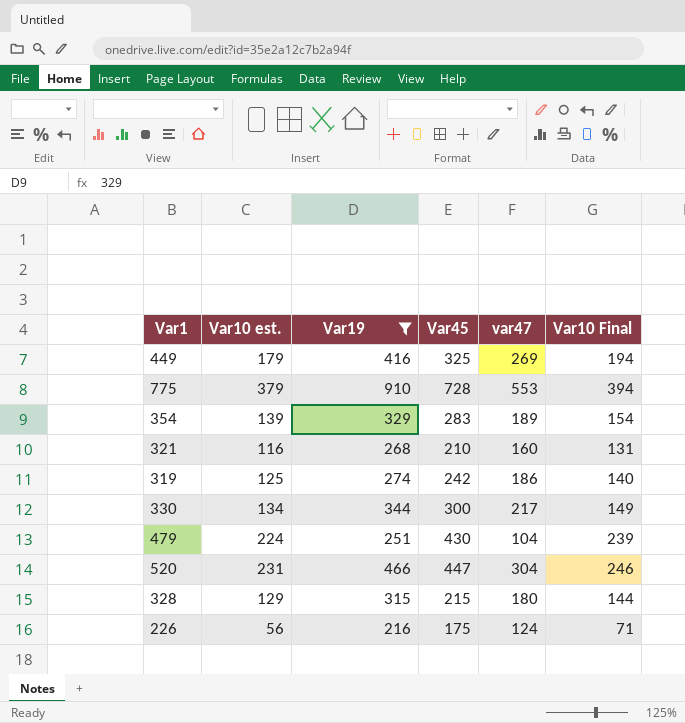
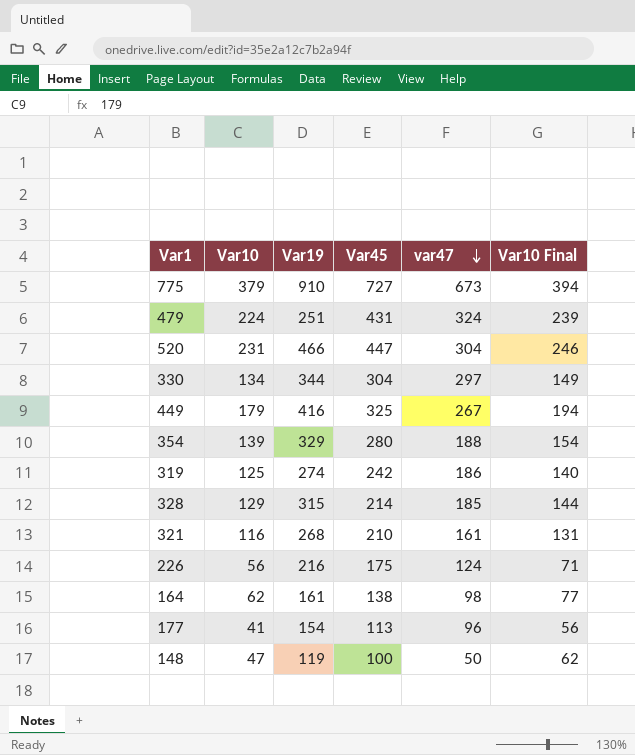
filter: Var19 >= 216 -> none
row order: none -> var47 descending
column name: Var10 est. -> Var10
775 | Var45: 728 -> 727
775 | var47: 553 -> 673
479 | Var45: 430 -> 431
479 | var47: 104 -> 324
330 | Var45: 300 -> 304
330 | var47: 217 -> 297
449 | var47: 269 -> 267
354 | Var45: 283 -> 280
354 | var47: 189 -> 188
328 | Var45: 215 -> 214
328 | var47: 180 -> 185
321 | var47: 160 -> 161

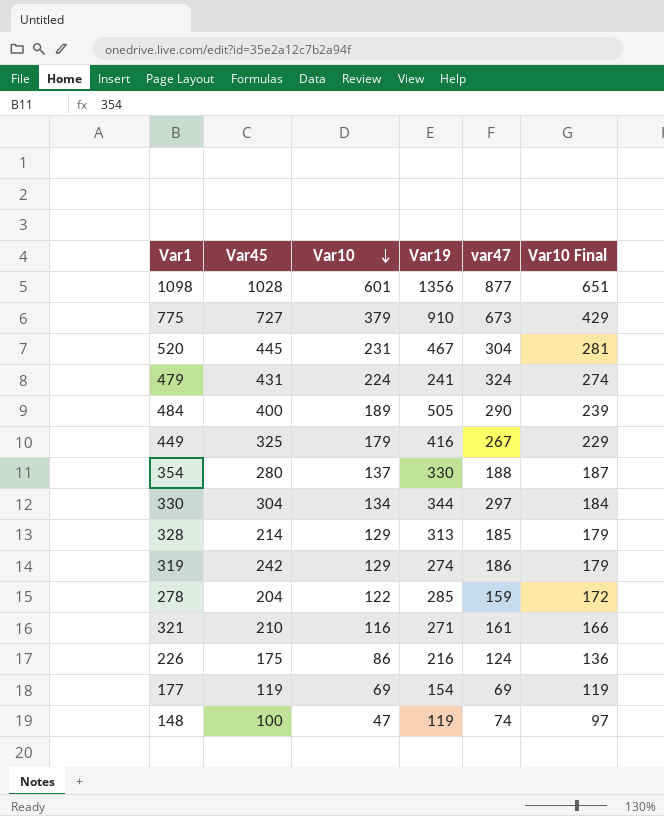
row order: var47 descending -> Var10 descending
column Var45 | position: 4 -> 2
column Var10 Final | formula: [Var10] + 15 -> [Var10] + 50
row 164: 62 | 161 | 138 | 98 | 77 -> none
row 1098: none -> 1028 | 601 | 1356 | 877 | 651
520 | Var45: 447 -> 445
520 | Var19: 466 -> 467
479 | Var19: 251 -> 241
row 484: none -> 400 | 189 | 505 | 290 | 239
354 | Var10: 139 -> 137
354 | Var19: 329 -> 330
328 | Var19: 315 -> 313
319 | Var10: 125 -> 129
row 278: none -> 204 | 122 | 285 | 159 | 172
321 | Var19: 268 -> 271
226 | Var10: 56 -> 86
177 | Var45: 113 -> 119
177 | Var10: 41 -> 69
177 | var47: 96 -> 69
148 | var47: 50 -> 74

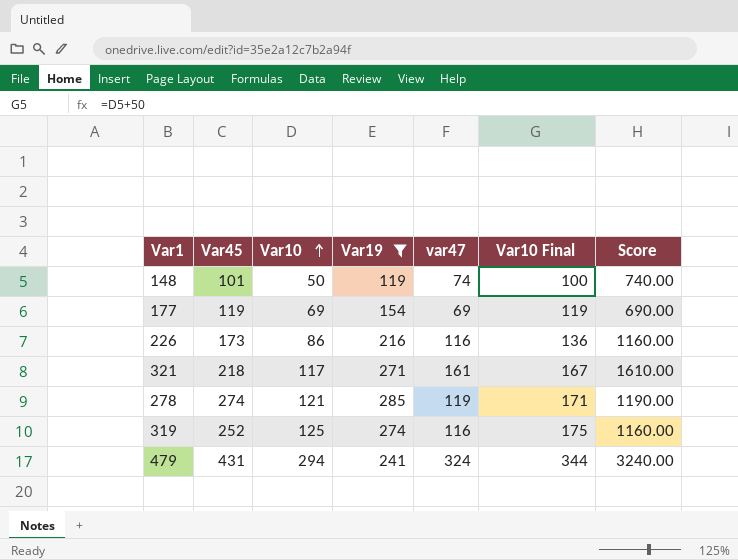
filter: none -> Var19 <= 285
row order: Var10 descending -> Var10 ascending
column Score | formula: none -> [var47] * 10
148 | Var45: 100 -> 101
148 | Var10: 47 -> 50
148 | Var10 Final: 97 -> 100
226 | Var45: 175 -> 173
226 | var47: 124 -> 116
321 | Var45: 210 -> 218
321 | Var10: 116 -> 117
321 | Var10 Final: 166 -> 167
278 | Var45: 204 -> 274
278 | Var10: 122 -> 121
278 | var47: 159 -> 119
278 | Var10 Final: 172 -> 171
319 | Var45: 242 -> 252
319 | Var10: 129 -> 125
319 | var47: 186 -> 116
319 | Var10 Final: 179 -> 175
479 | Var10: 224 -> 294
479 | Var10 Final: 274 -> 344

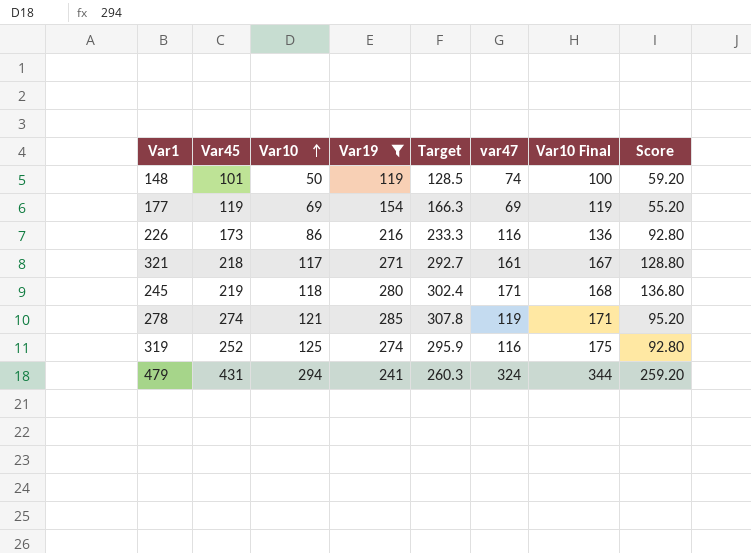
column Target | formula: none -> [Var19] * 1.08
column Score | formula: [var47] * 10 -> [var47] * 0.8
row 245: none -> 219 | 118 | 280 | 302.4 | 171 | 168 | 136.80

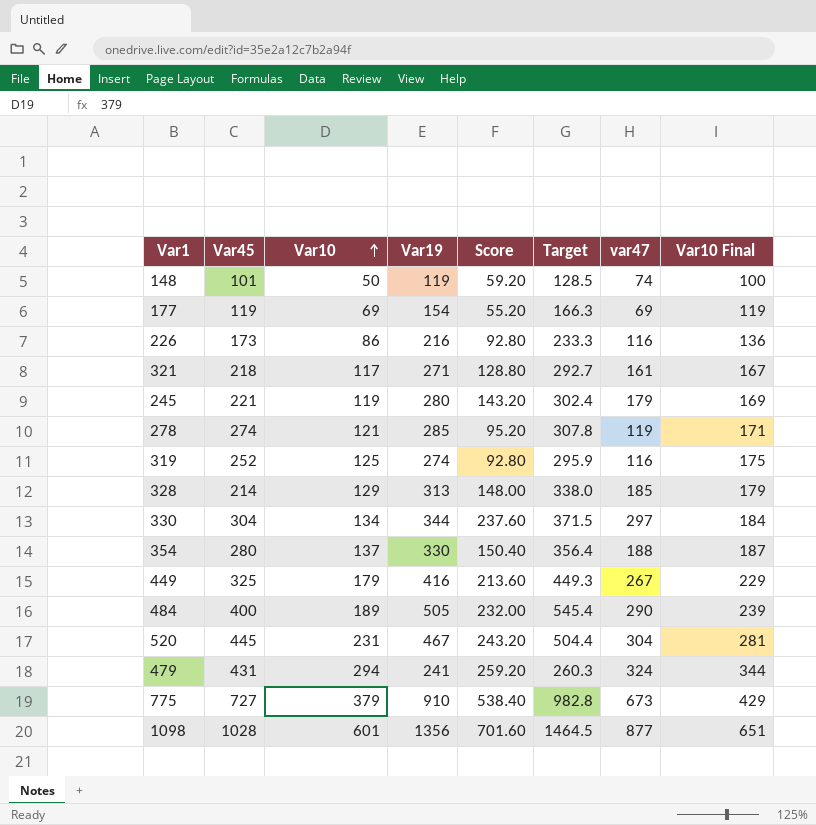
filter: Var19 <= 285 -> none
column Score | position: 8 -> 5
245 | Var45: 219 -> 221
245 | Var10: 118 -> 119
245 | Score: 136.80 -> 143.20
245 | var47: 171 -> 179
245 | Var10 Final: 168 -> 169

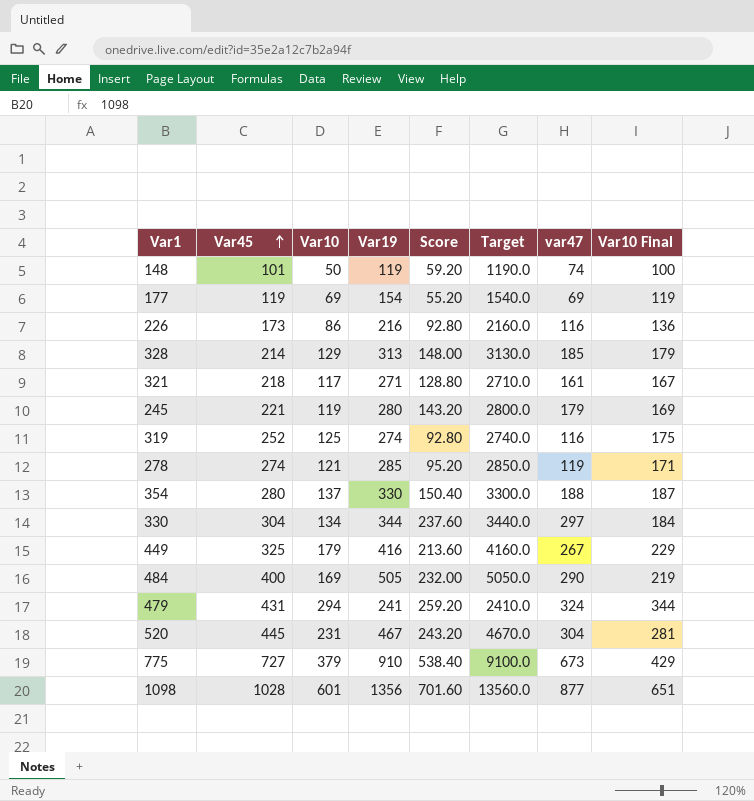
row order: Var10 ascending -> Var45 ascending
column Target | formula: [Var19] * 1.08 -> [Var19] * 10
484 | Var10: 189 -> 169
484 | Var10 Final: 239 -> 219

